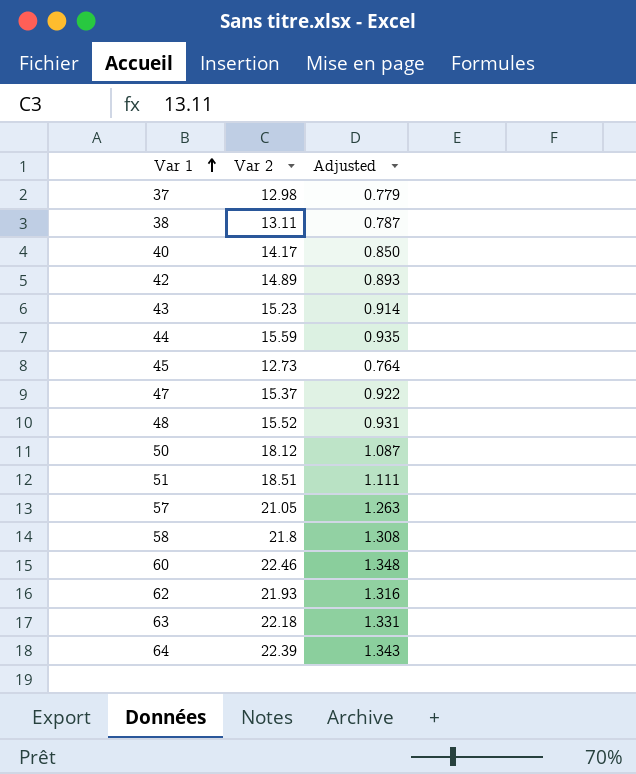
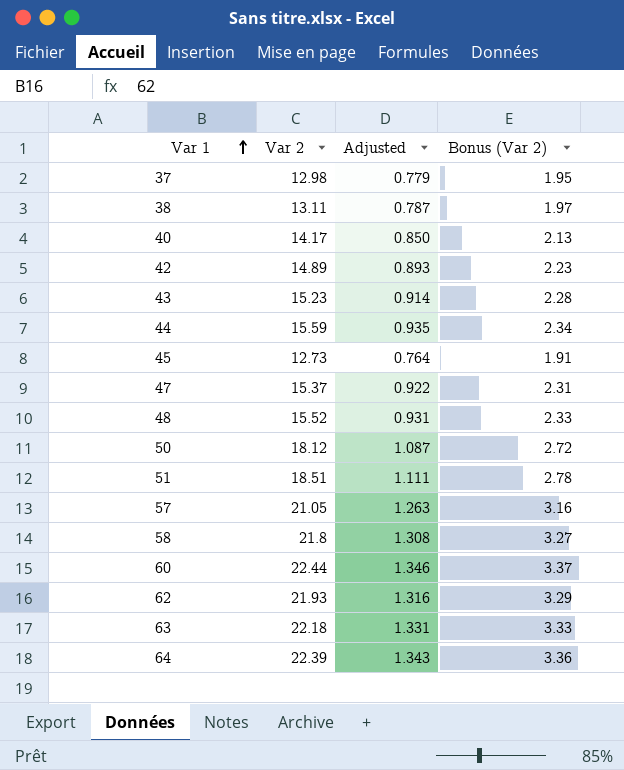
column Bonus (Var 2) | formula: none -> [Var 2] * 0.15
60 | Var 2: 22.46 -> 22.44
60 | Adjusted: 1.348 -> 1.346

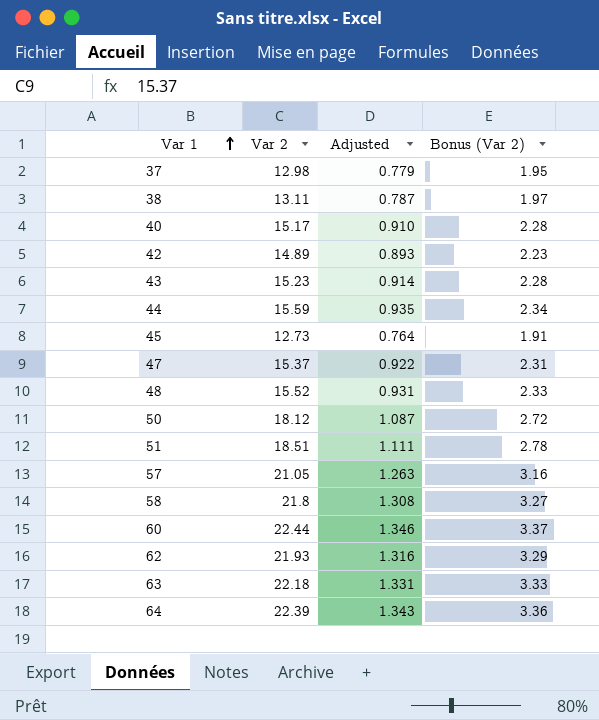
40 | Var 2: 14.17 -> 15.17
40 | Adjusted: 0.850 -> 0.910
40 | Bonus (Var 2): 2.13 -> 2.28

